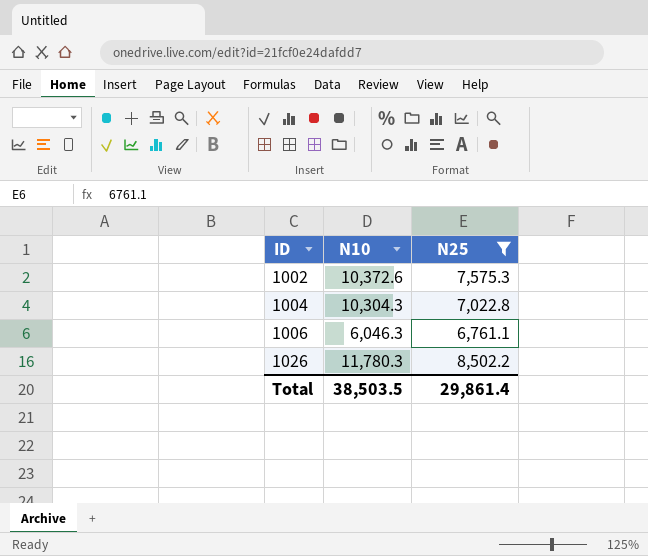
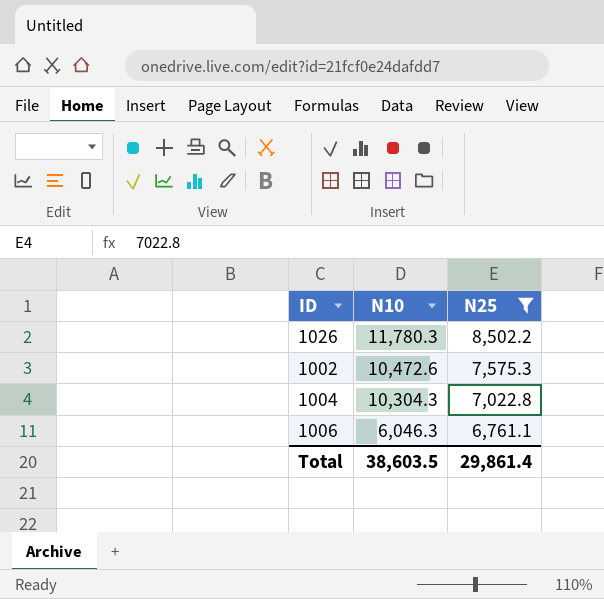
row order: ID ascending -> N10 descending
1002 | N10: 10,372.6 -> 10,472.6
Total | N10: 38,503.5 -> 38,603.5

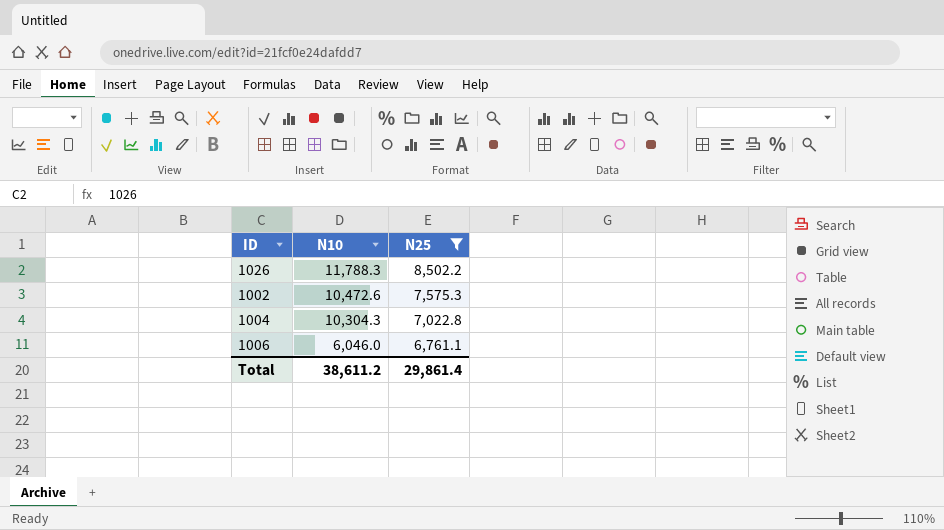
1026 | N10: 11,780.3 -> 11,788.3
1006 | N10: 6,046.3 -> 6,046.0
Total | N10: 38,603.5 -> 38,611.2

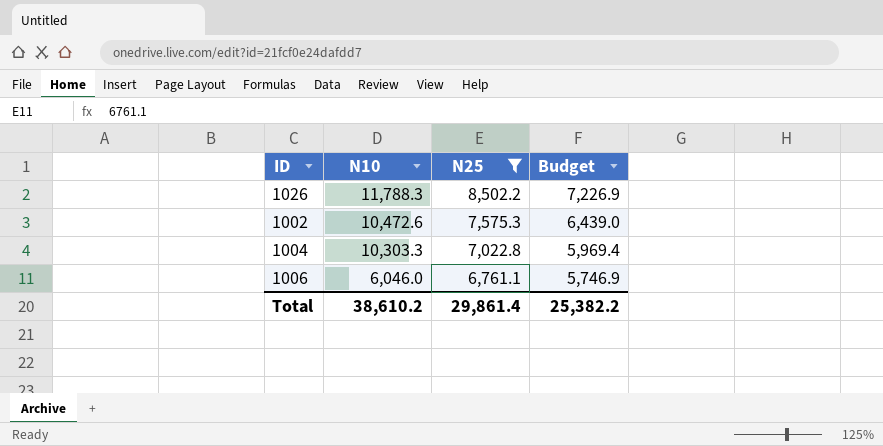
column Budget | formula: none -> [N25] * 0.85
1004 | N10: 10,304.3 -> 10,303.3
Total | N10: 38,611.2 -> 38,610.2

